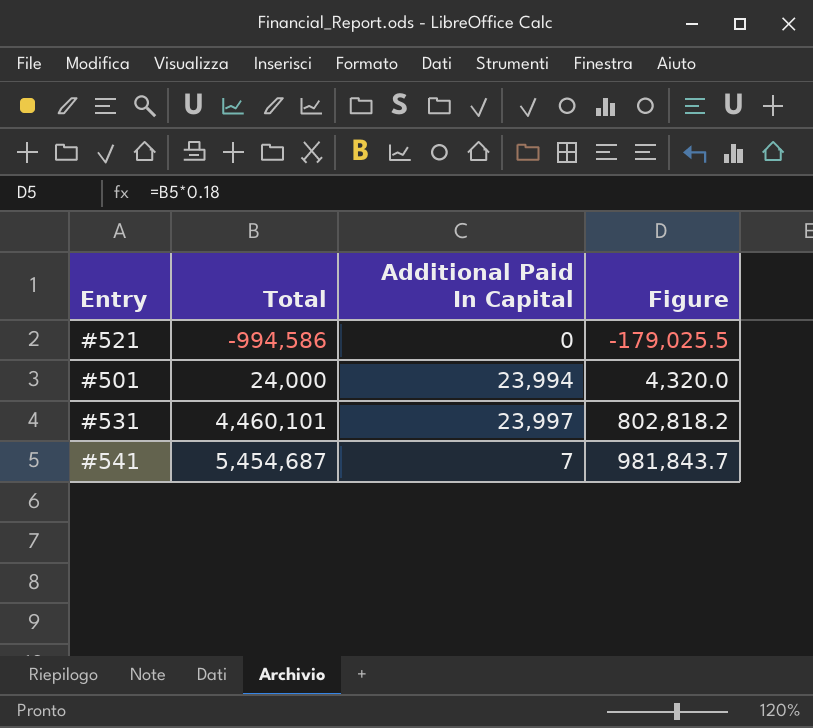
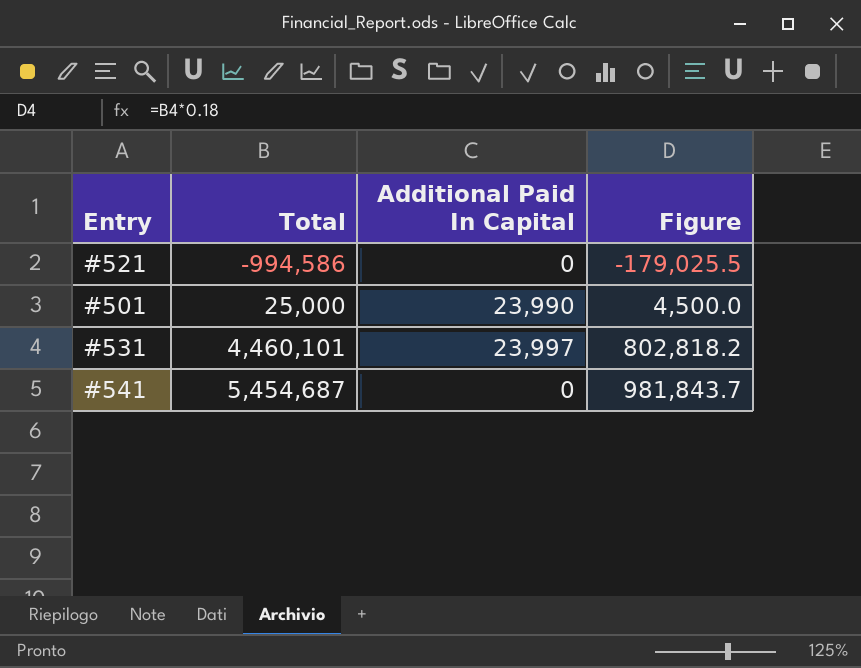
#501 | Total: 24,000 -> 25,000
#501 | Additional Paid In Capital: 23,994 -> 23,990
#501 | Figure: 4,320.0 -> 4,500.0
#541 | Additional Paid In Capital: 7 -> 0

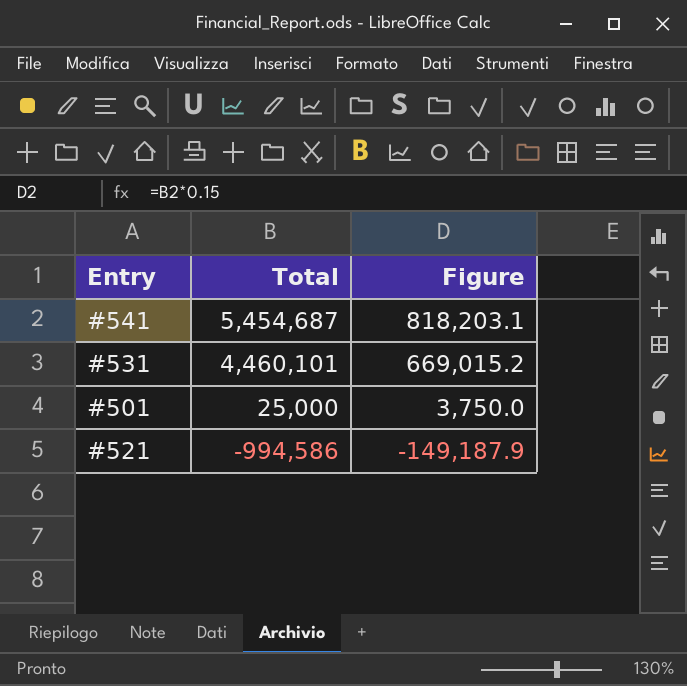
row order: Total ascending -> Total descending
column Additional Paid In Capital | position: 3 -> none
column Figure | formula: [Total] * 0.18 -> [Total] * 0.15

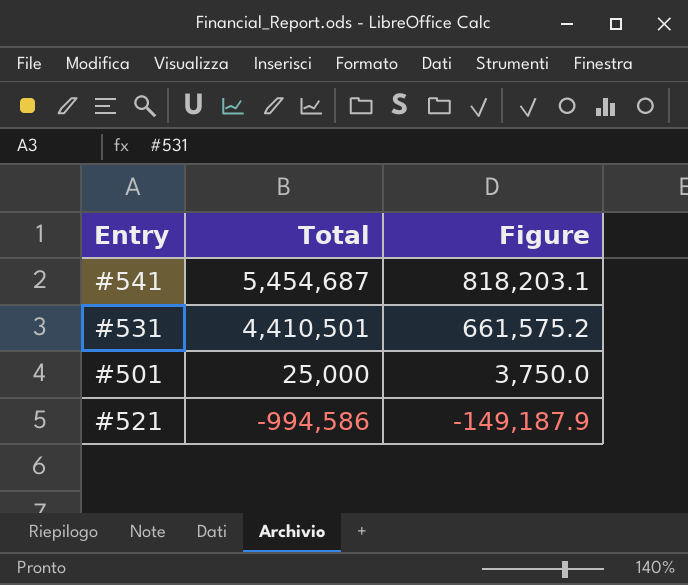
#531 | Total: 4,460,101 -> 4,410,501
#531 | Figure: 669,015.2 -> 661,575.2

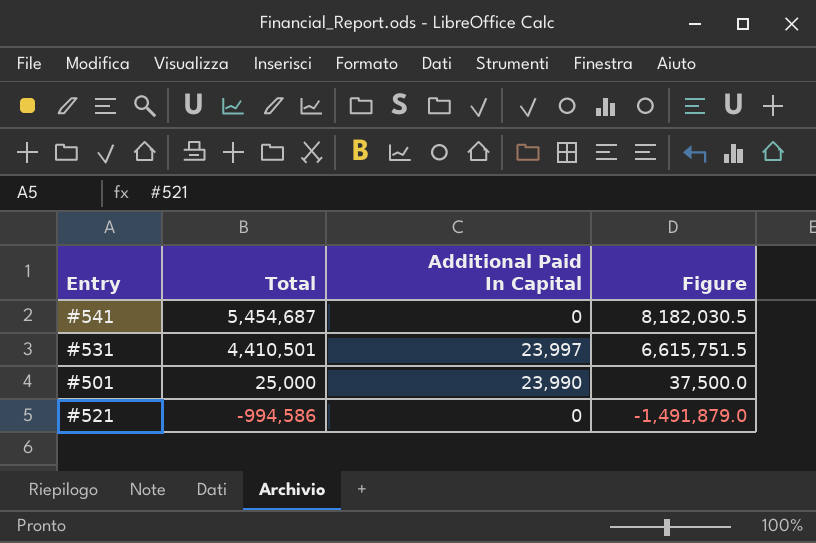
column Additional Paid In Capital | position: none -> 3
column Figure | formula: [Total] * 0.15 -> [Total] * 1.5

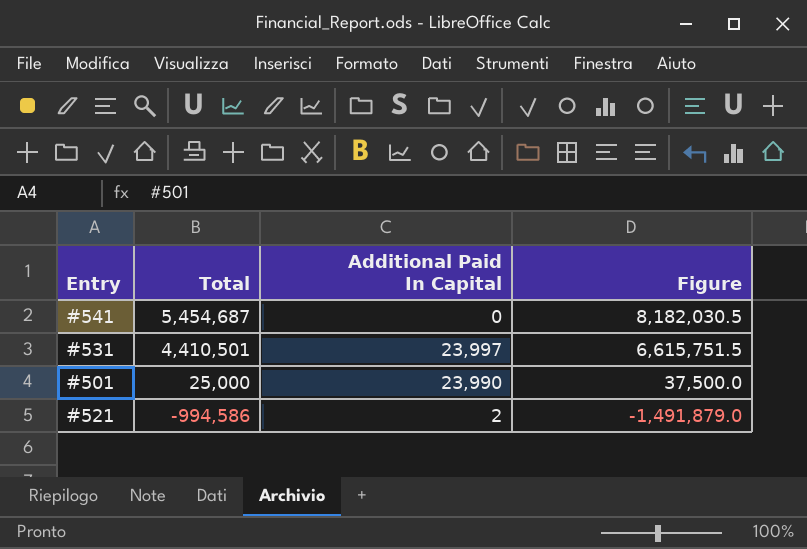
#521 | Additional Paid In Capital: 0 -> 2

